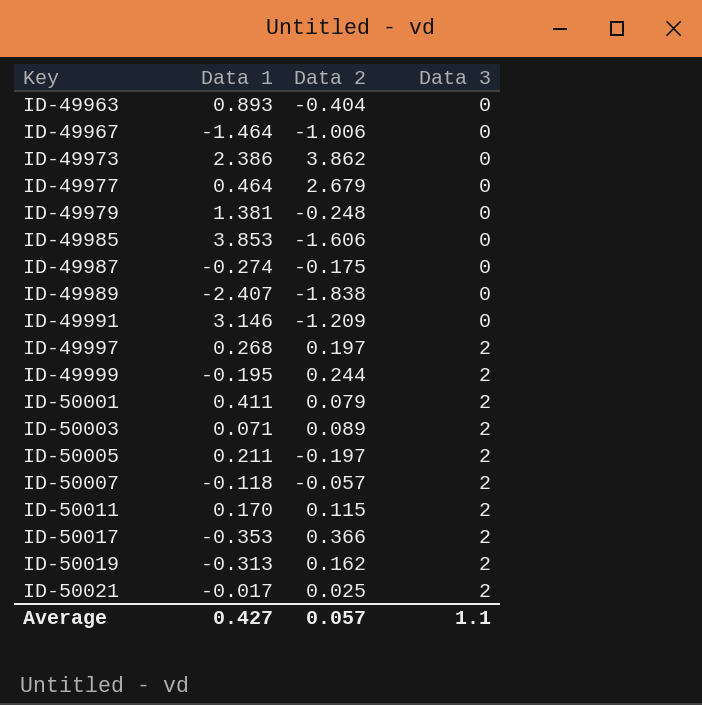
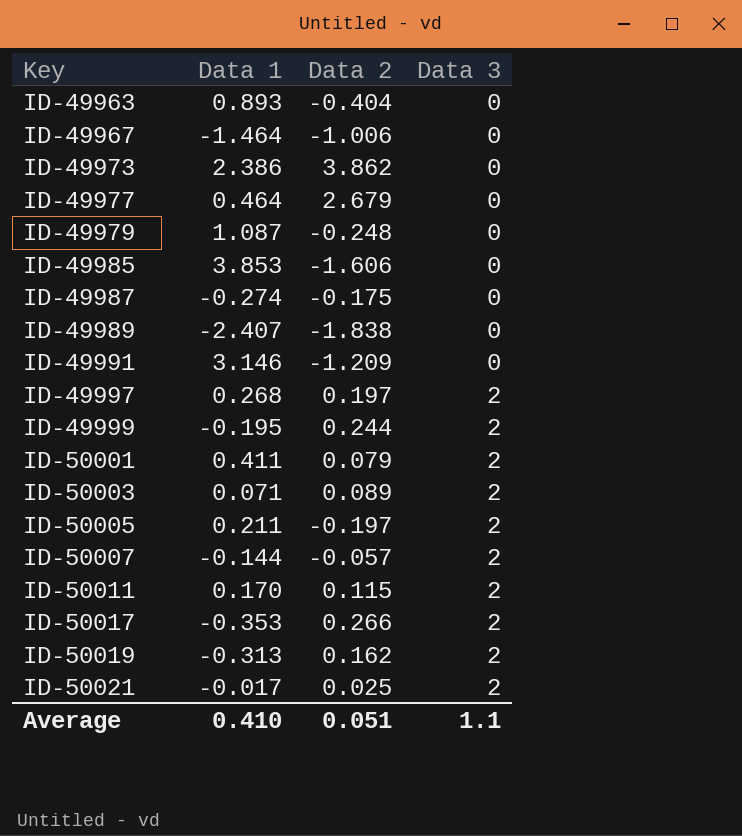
ID-49979 | Data 1: 1.381 -> 1.087
ID-50007 | Data 1: -0.118 -> -0.144
ID-50017 | Data 2: 0.366 -> 0.266
Average | Data 1: 0.427 -> 0.410
Average | Data 2: 0.057 -> 0.051

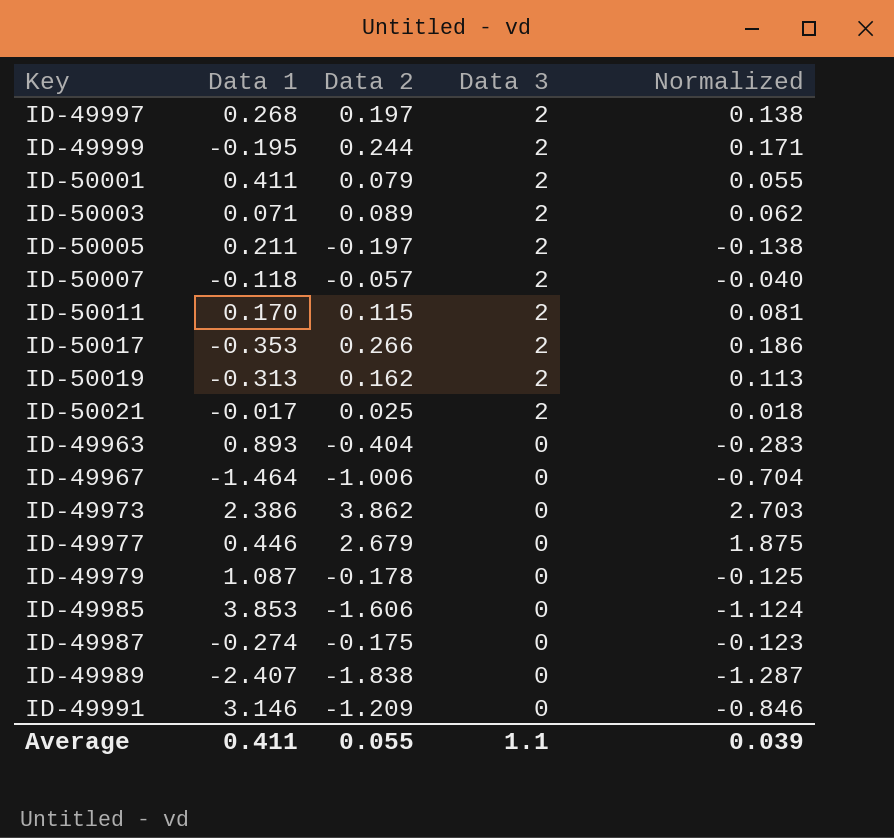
row order: Key ascending -> Data 3 descending
column Normalized | formula: none -> [Data 2] * 0.7
ID-50007 | Data 1: -0.144 -> -0.118
ID-49977 | Data 1: 0.464 -> 0.446
ID-49979 | Data 2: -0.248 -> -0.178
Average | Data 1: 0.410 -> 0.411
Average | Data 2: 0.051 -> 0.055

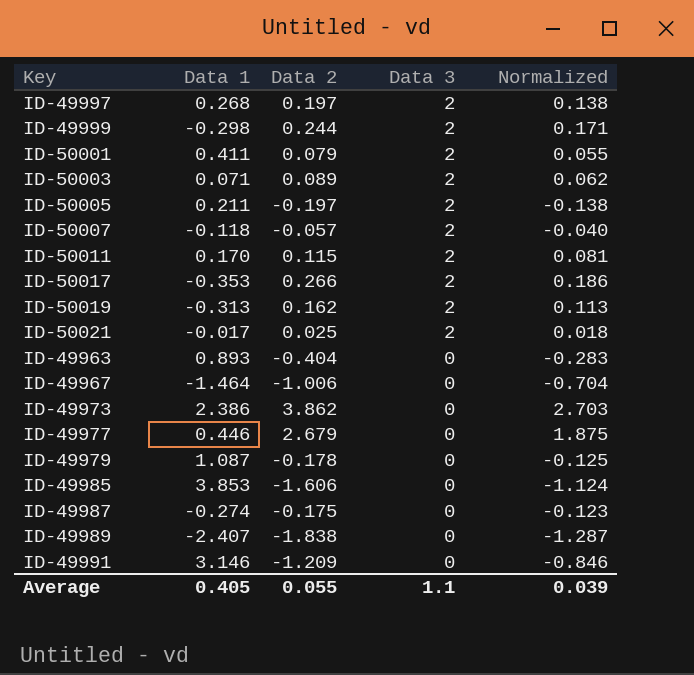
ID-49999 | Data 1: -0.195 -> -0.298
Average | Data 1: 0.411 -> 0.405

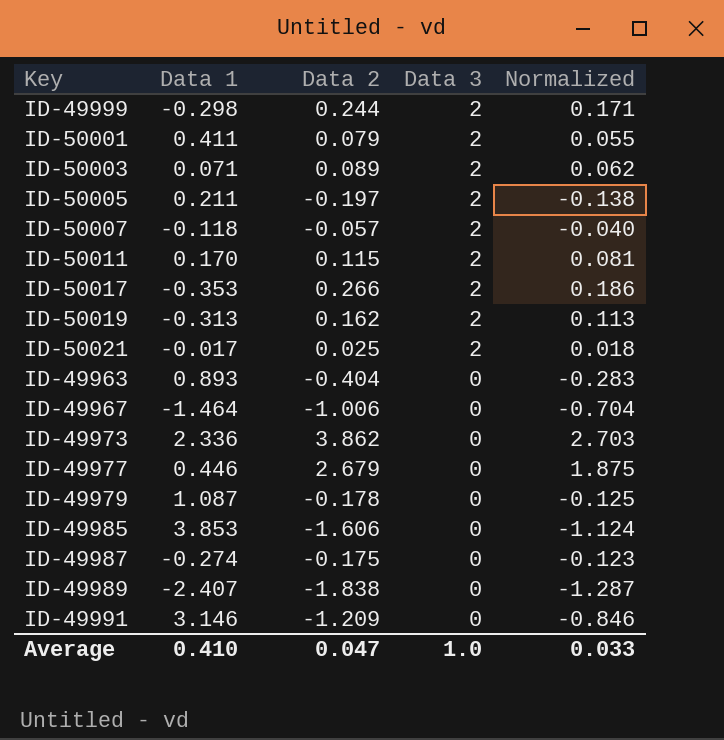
row ID-49997: 0.268 | 0.197 | 2 | 0.138 -> none
ID-49973 | Data 1: 2.386 -> 2.336
Average | Data 1: 0.405 -> 0.410
Average | Data 2: 0.055 -> 0.047
Average | Data 3: 1.1 -> 1.0
Average | Normalized: 0.039 -> 0.033

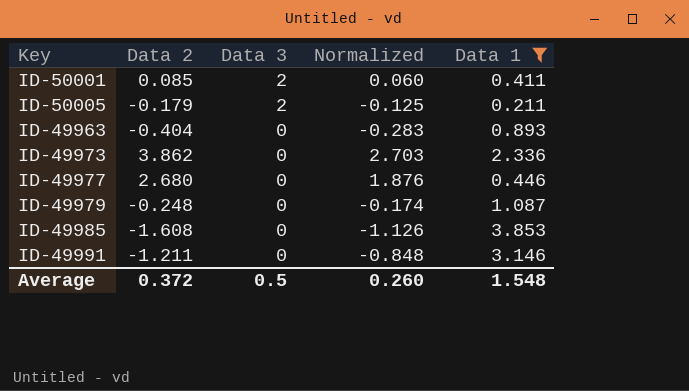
filter: none -> Data 1 >= 0.211
column Data 1 | position: 2 -> 5
ID-50001 | Data 2: 0.079 -> 0.085
ID-50001 | Normalized: 0.055 -> 0.060
ID-50005 | Data 2: -0.197 -> -0.179
ID-50005 | Normalized: -0.138 -> -0.125
ID-49977 | Data 2: 2.679 -> 2.680
ID-49977 | Normalized: 1.875 -> 1.876
ID-49979 | Data 2: -0.178 -> -0.248
ID-49979 | Normalized: -0.125 -> -0.174
ID-49985 | Data 2: -1.606 -> -1.608
ID-49985 | Normalized: -1.124 -> -1.126
ID-49991 | Data 2: -1.209 -> -1.211
ID-49991 | Normalized: -0.846 -> -0.848
Average | Data 2: 0.047 -> 0.372
Average | Data 3: 1.0 -> 0.5
Average | Normalized: 0.033 -> 0.260
Average | Data 1: 0.410 -> 1.548

